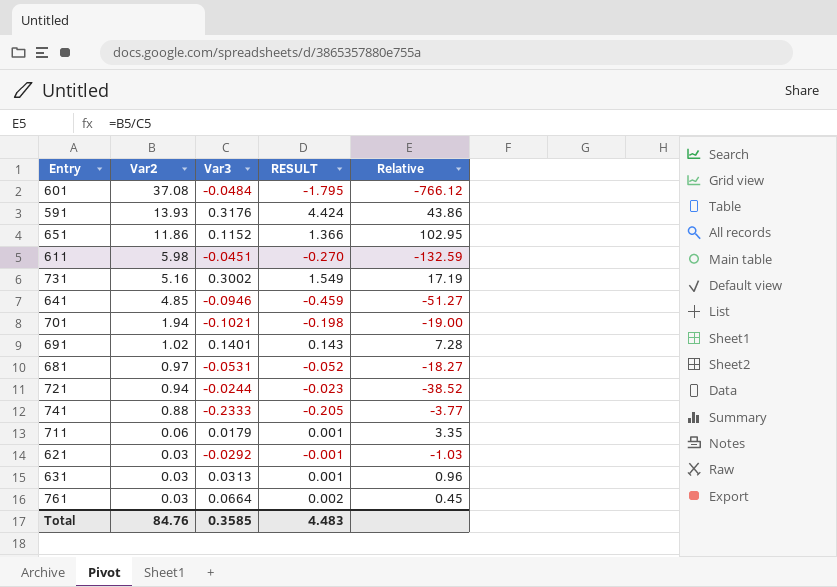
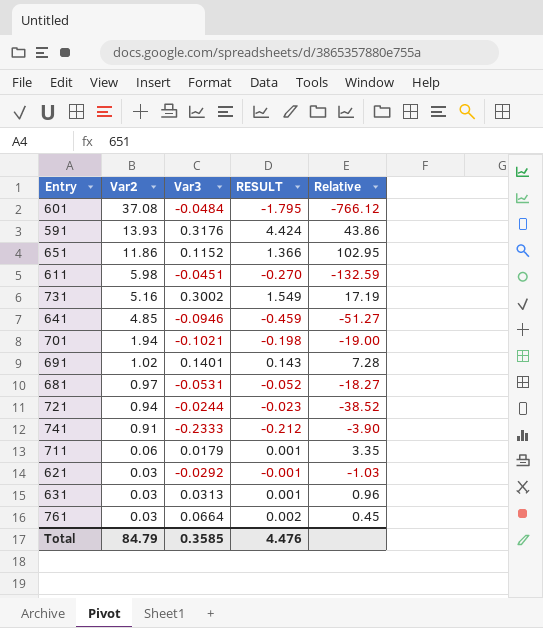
741 | Var2: 0.88 -> 0.91
741 | RESULT: -0.205 -> -0.212
741 | Relative: -3.77 -> -3.90
Total | Var2: 84.76 -> 84.79
Total | RESULT: 4.483 -> 4.476

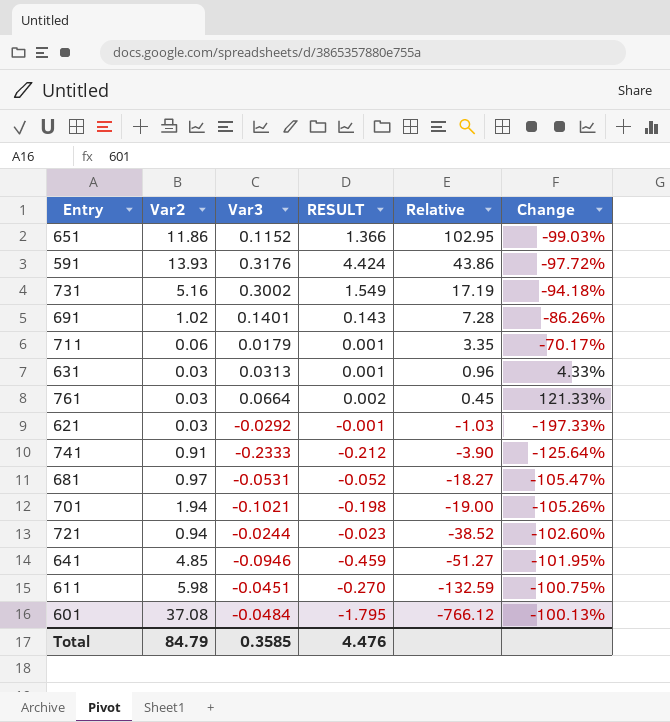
row order: Var2 descending -> Relative descending
column Change | formula: none -> ([Var3] - [Var2]) / [Var2]

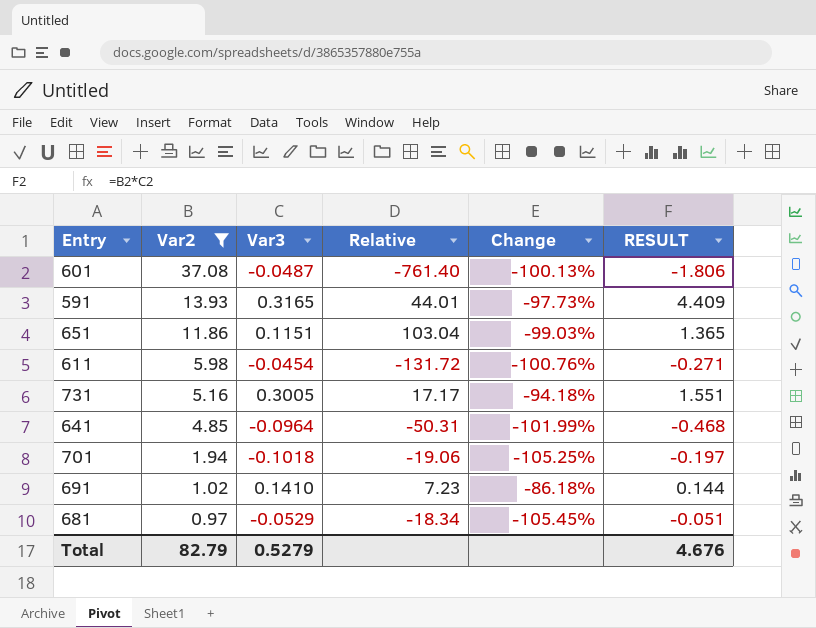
filter: none -> Var2 >= 0.97
row order: Relative descending -> Var2 descending
column RESULT | position: 4 -> 6
601 | Var3: -0.0484 -> -0.0487
601 | Relative: -766.12 -> -761.40
601 | RESULT: -1.795 -> -1.806
591 | Var3: 0.3176 -> 0.3165
591 | Relative: 43.86 -> 44.01
591 | Change: -97.72% -> -97.73%
591 | RESULT: 4.424 -> 4.409
651 | Var3: 0.1152 -> 0.1151
651 | Relative: 102.95 -> 103.04
651 | RESULT: 1.366 -> 1.365
611 | Var3: -0.0451 -> -0.0454
611 | Relative: -132.59 -> -131.72
611 | Change: -100.75% -> -100.76%
611 | RESULT: -0.270 -> -0.271
731 | Var3: 0.3002 -> 0.3005
731 | Relative: 17.19 -> 17.17
731 | RESULT: 1.549 -> 1.551
641 | Var3: -0.0946 -> -0.0964
641 | Relative: -51.27 -> -50.31
641 | Change: -101.95% -> -101.99%
641 | RESULT: -0.459 -> -0.468
701 | Var3: -0.1021 -> -0.1018
701 | Relative: -19.00 -> -19.06
701 | Change: -105.26% -> -105.25%
701 | RESULT: -0.198 -> -0.197
691 | Var3: 0.1401 -> 0.1410
691 | Relative: 7.28 -> 7.23
691 | Change: -86.26% -> -86.18%
691 | RESULT: 0.143 -> 0.144
681 | Var3: -0.0531 -> -0.0529
681 | Relative: -18.27 -> -18.34
681 | Change: -105.47% -> -105.45%
681 | RESULT: -0.052 -> -0.051
Total | Var2: 84.79 -> 82.79
Total | Var3: 0.3585 -> 0.5279
Total | RESULT: 4.476 -> 4.676

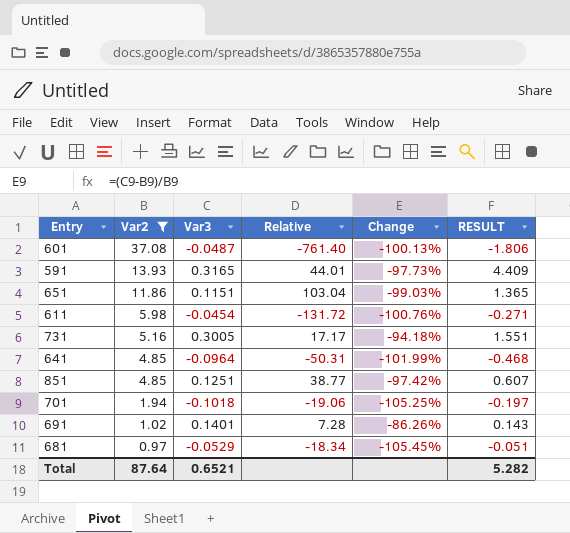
row 851: none -> 4.85 | 0.1251 | 38.77 | -97.42% | 0.607
691 | Var3: 0.1410 -> 0.1401
691 | Relative: 7.23 -> 7.28
691 | Change: -86.18% -> -86.26%
691 | RESULT: 0.144 -> 0.143
Total | Var2: 82.79 -> 87.64
Total | Var3: 0.5279 -> 0.6521
Total | RESULT: 4.676 -> 5.282

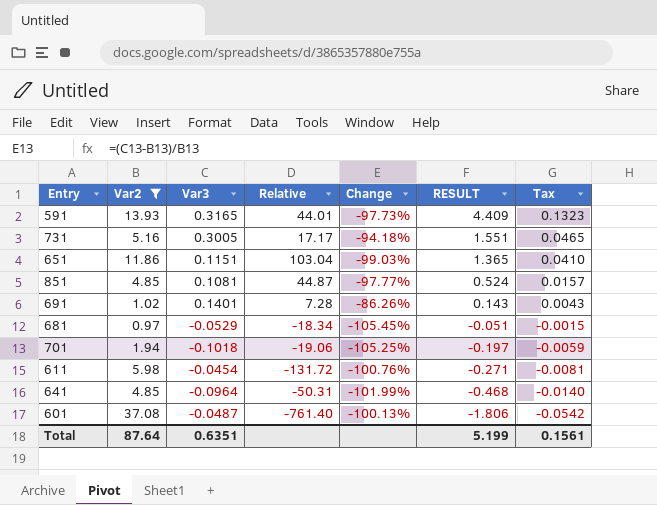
row order: Var2 descending -> RESULT descending
column Tax | formula: none -> [RESULT] * 0.03
851 | Var3: 0.1251 -> 0.1081
851 | Relative: 38.77 -> 44.87
851 | Change: -97.42% -> -97.77%
851 | RESULT: 0.607 -> 0.524
Total | Var3: 0.6521 -> 0.6351
Total | RESULT: 5.282 -> 5.199

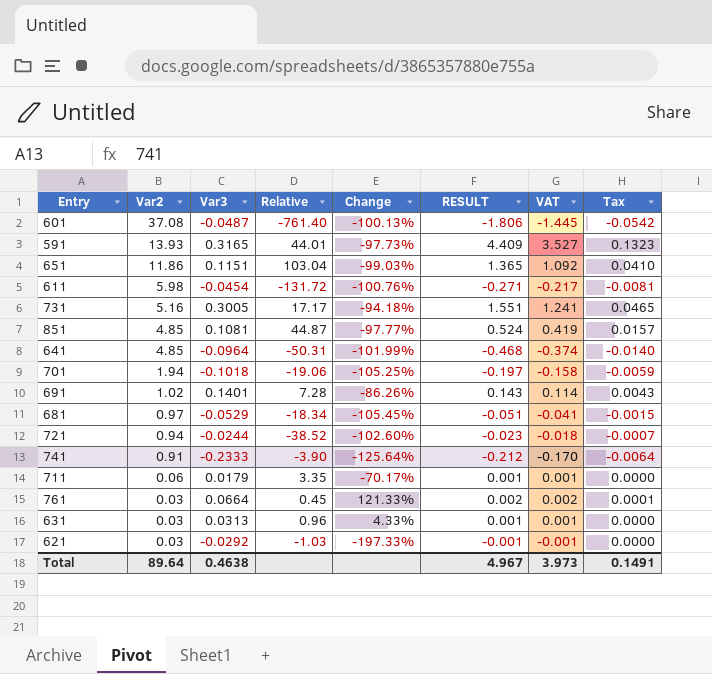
filter: Var2 >= 0.97 -> none
row order: RESULT descending -> Var2 descending
column VAT | formula: none -> [RESULT] * 0.8
Total | Var2: 87.64 -> 89.64
Total | Var3: 0.6351 -> 0.4638
Total | RESULT: 5.199 -> 4.967
Total | Tax: 0.1561 -> 0.1491

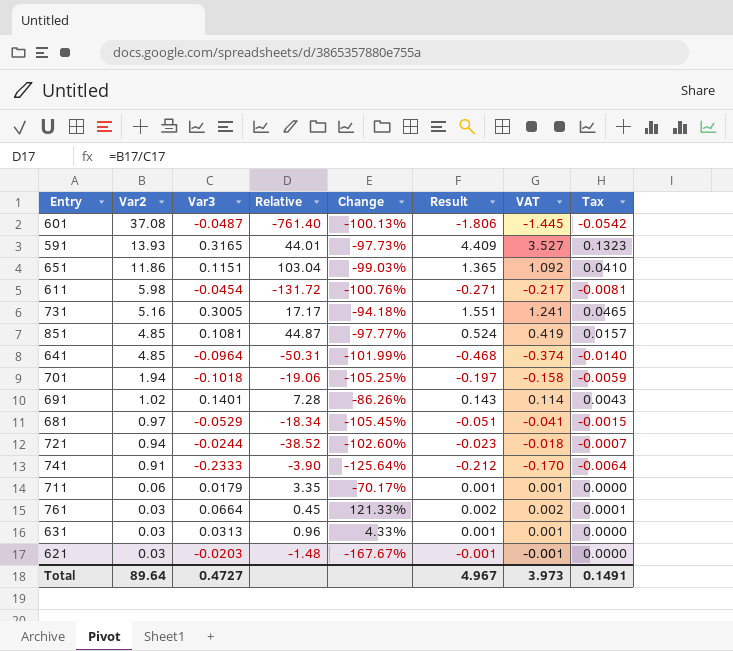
column name: RESULT -> Result
621 | Var3: -0.0292 -> -0.0203
621 | Relative: -1.03 -> -1.48
621 | Change: -197.33% -> -167.67%
Total | Var3: 0.4638 -> 0.4727

